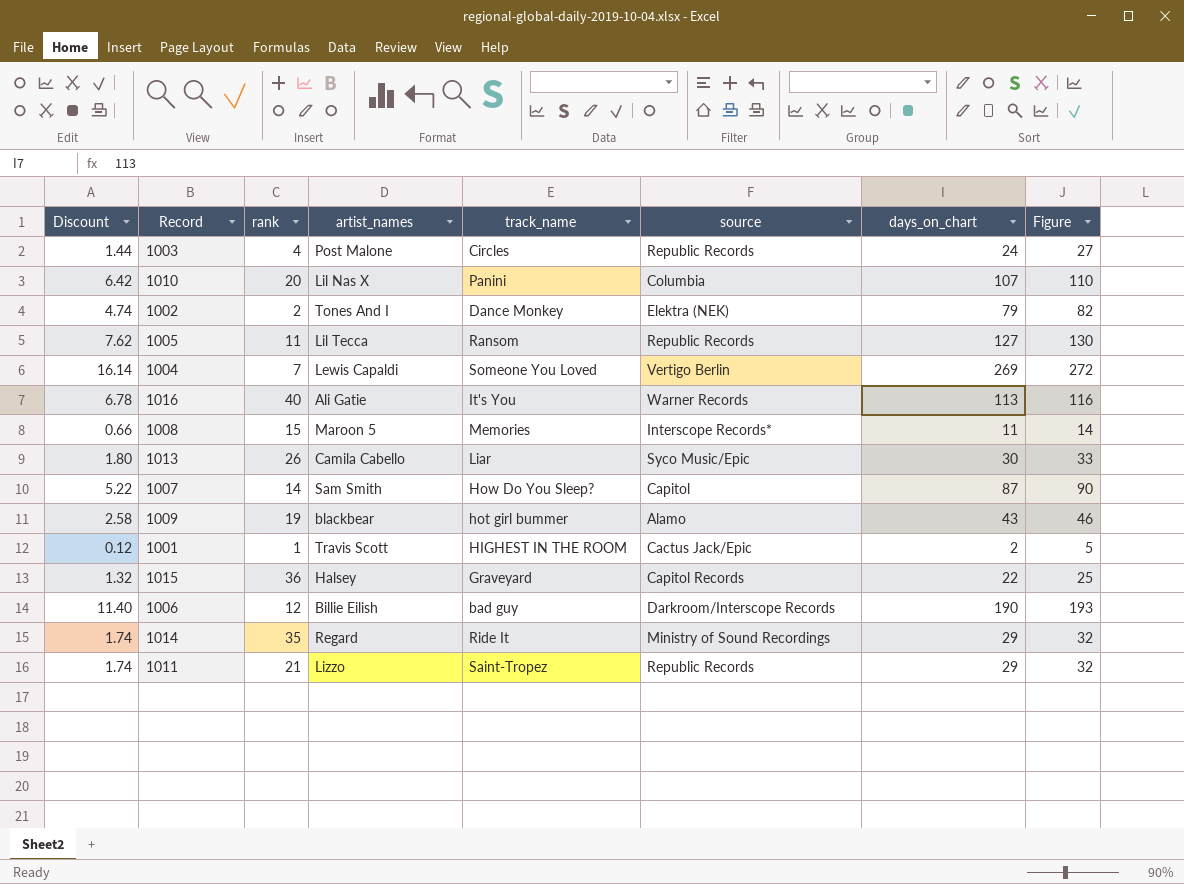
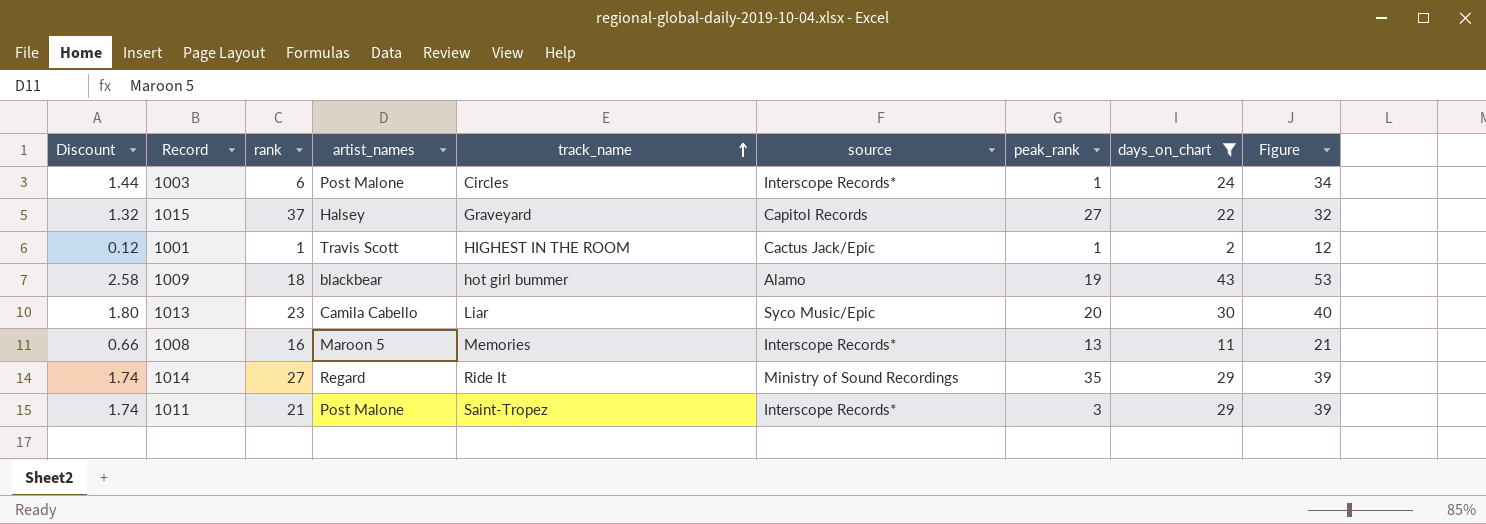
filter: none -> days_on_chart <= 43
row order: none -> track_name ascending
column peak_rank | position: none -> 7
column Figure | formula: [days_on_chart] + 3 -> [days_on_chart] + 10
1003 | rank: 4 -> 6
1003 | source: Republic Records -> Interscope Records*
1015 | rank: 36 -> 37
1009 | rank: 19 -> 18
1013 | rank: 26 -> 23
1008 | rank: 15 -> 16
1014 | rank: 35 -> 27
1011 | artist_names: Lizzo -> Post Malone
1011 | source: Republic Records -> Interscope Records*

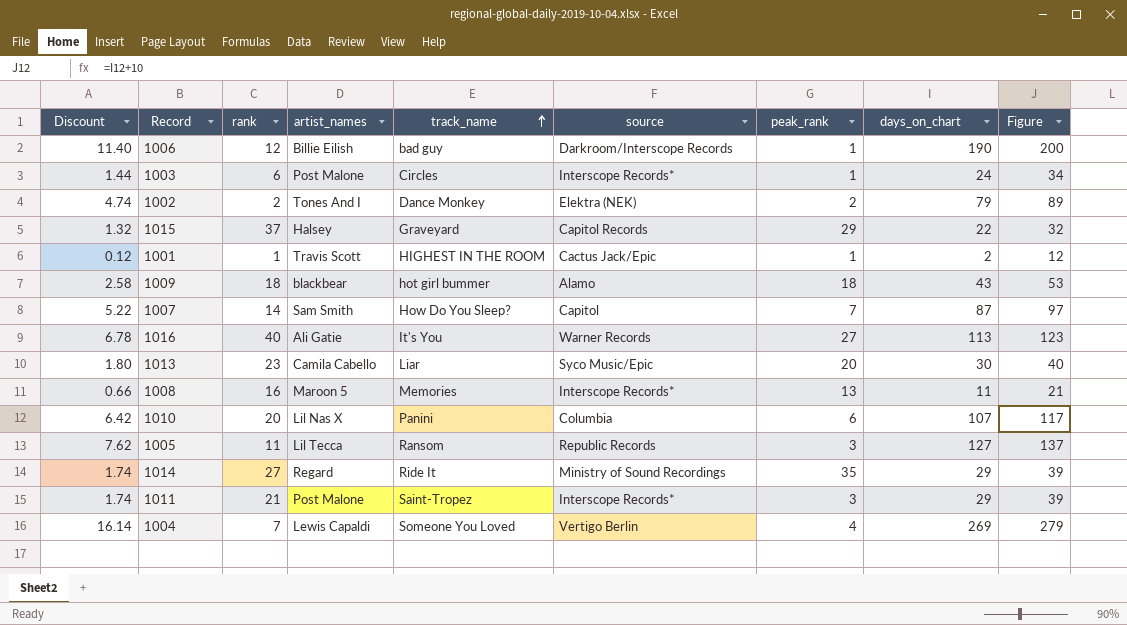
filter: days_on_chart <= 43 -> none
1015 | peak_rank: 27 -> 29
1009 | peak_rank: 19 -> 18

